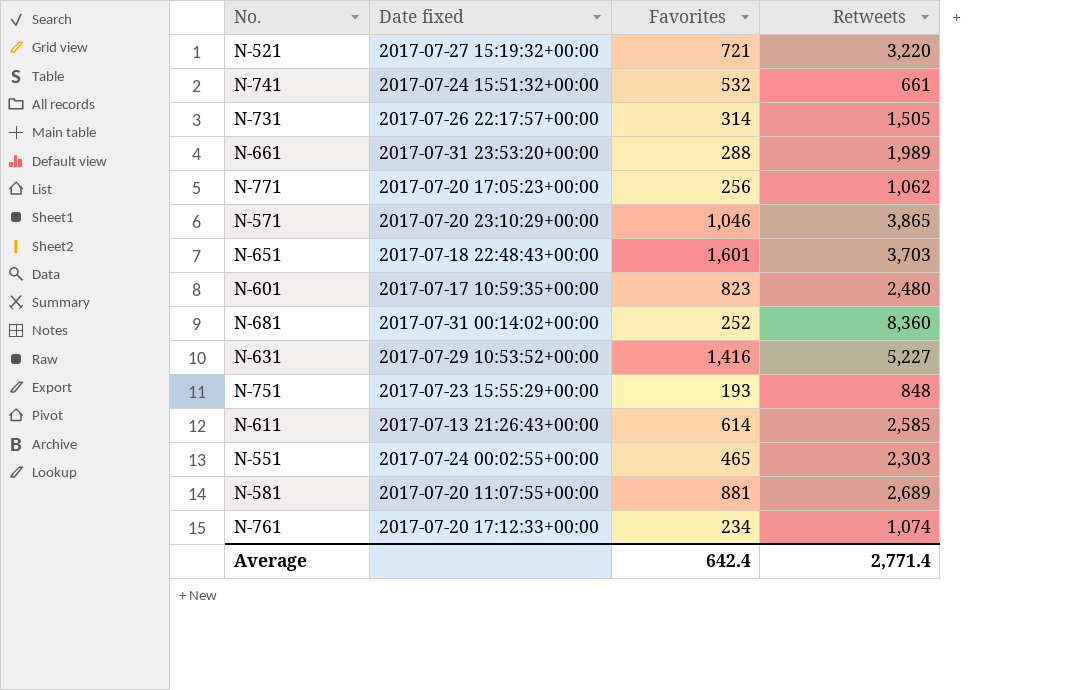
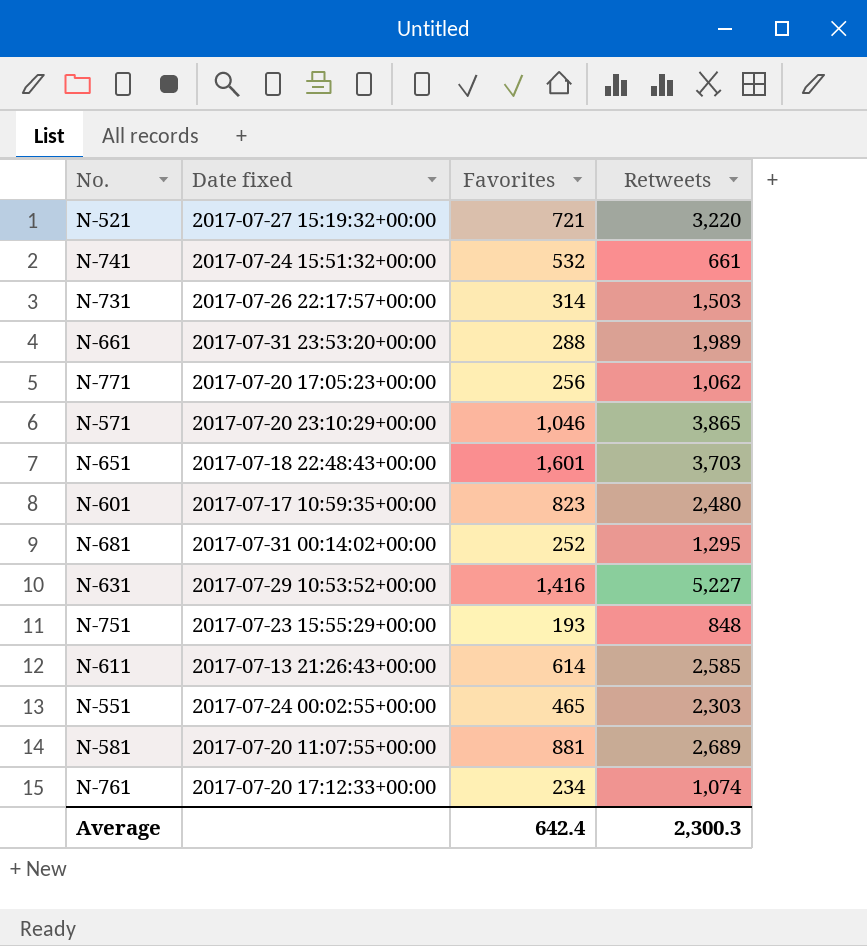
N-731 | Retweets: 1,505 -> 1,503
N-681 | Retweets: 8,360 -> 1,295
Average | Retweets: 2,771.4 -> 2,300.3

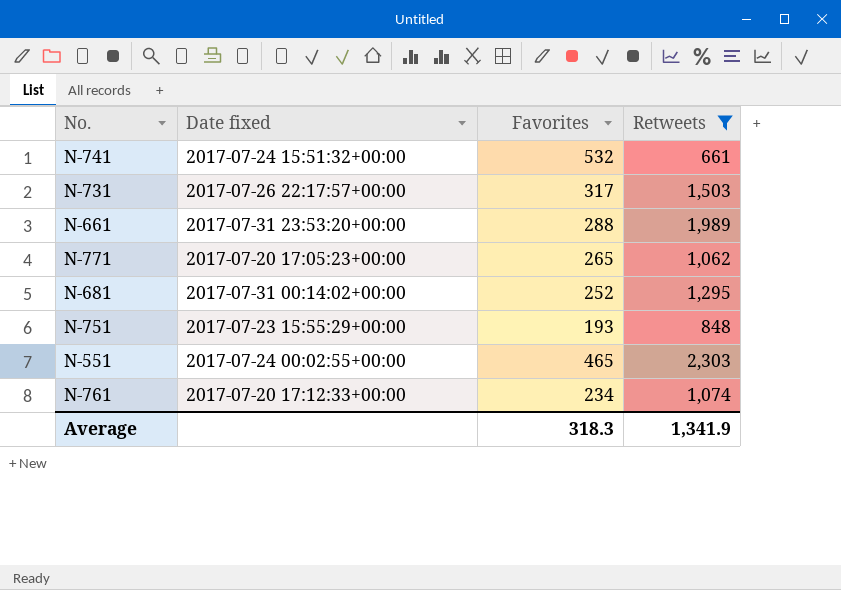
filter: none -> Retweets <= 2,303
N-731 | Favorites: 314 -> 317
N-771 | Favorites: 256 -> 265
Average | Favorites: 642.4 -> 318.3
Average | Retweets: 2,300.3 -> 1,341.9

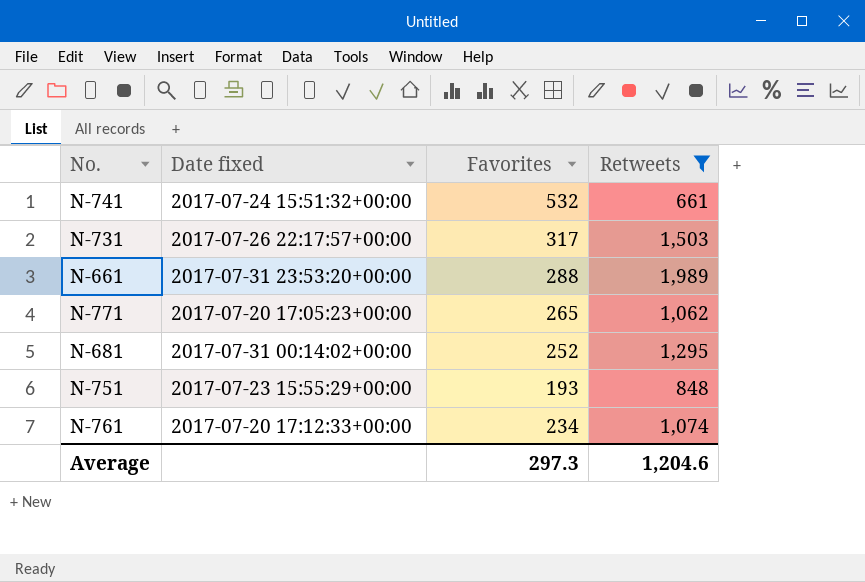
row N-551: 2017-07-24 00:02:55+00:00 | 465 | 2,303 -> none
Average | Favorites: 318.3 -> 297.3
Average | Retweets: 1,341.9 -> 1,204.6

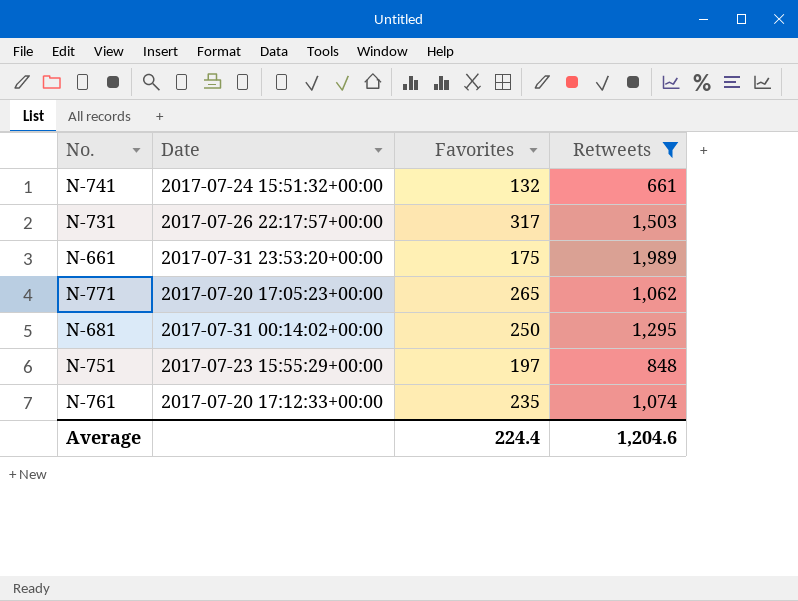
column name: Date fixed -> Date
N-741 | Favorites: 532 -> 132
N-661 | Favorites: 288 -> 175
N-681 | Favorites: 252 -> 250
N-751 | Favorites: 193 -> 197
N-761 | Favorites: 234 -> 235
Average | Favorites: 297.3 -> 224.4

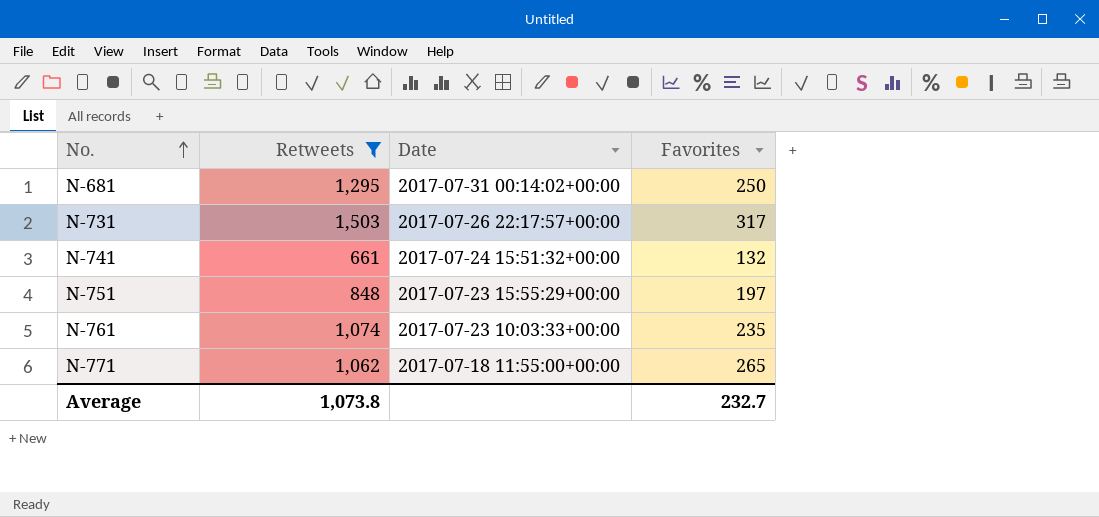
row order: none -> No. ascending
column Retweets | position: 4 -> 2
row N-661: 2017-07-31 23:53:20+00:00 | 175 | 1,989 -> none
N-761 | Date: 2017-07-20 17:12:33+00:00 -> 2017-07-23 10:03:33+00:00
N-771 | Date: 2017-07-20 17:05:23+00:00 -> 2017-07-18 11:55:00+00:00
Average | Retweets: 1,204.6 -> 1,073.8
Average | Favorites: 224.4 -> 232.7

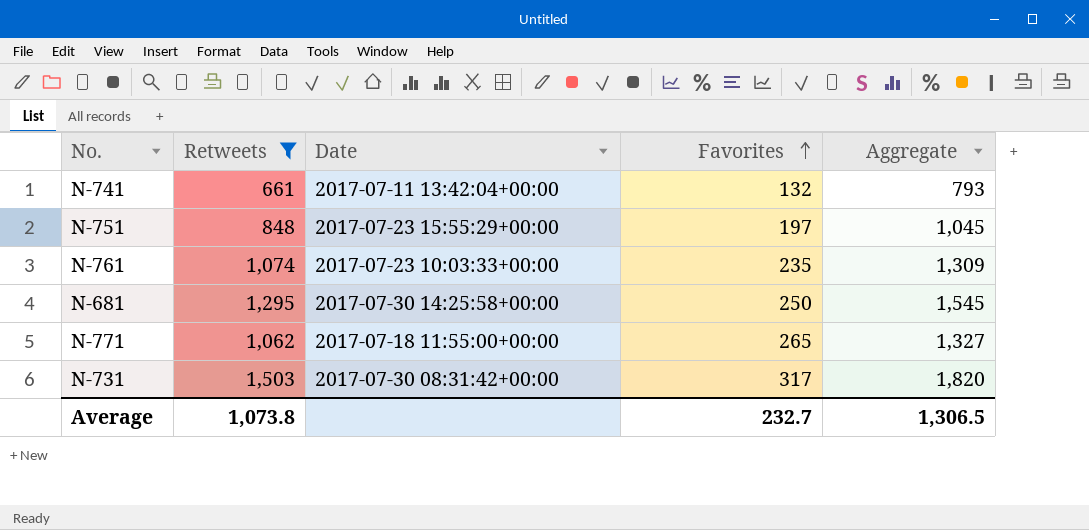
row order: No. ascending -> Favorites ascending
column Aggregate | formula: none -> [Retweets] + [Favorites]
N-741 | Date: 2017-07-24 15:51:32+00:00 -> 2017-07-11 13:42:04+00:00
N-681 | Date: 2017-07-31 00:14:02+00:00 -> 2017-07-30 14:25:58+00:00
N-731 | Date: 2017-07-26 22:17:57+00:00 -> 2017-07-30 08:31:42+00:00

